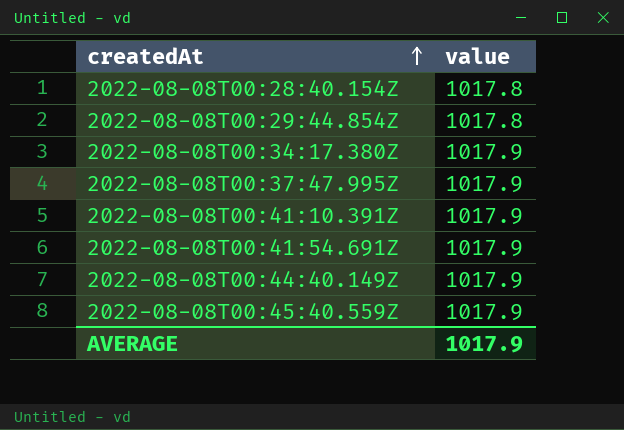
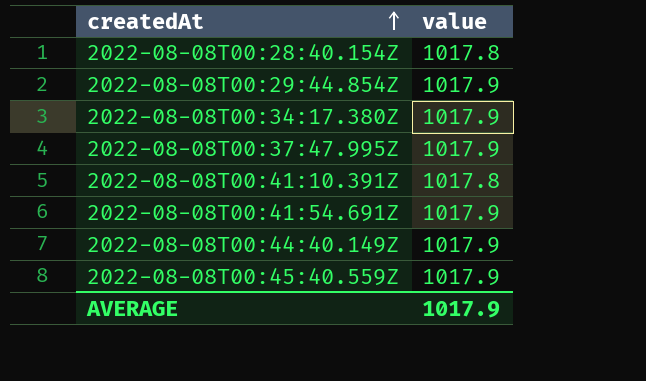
2022-08-08T00:29:44.854Z | value: 1017.8 -> 1017.9
2022-08-08T00:41:10.391Z | value: 1017.9 -> 1017.8

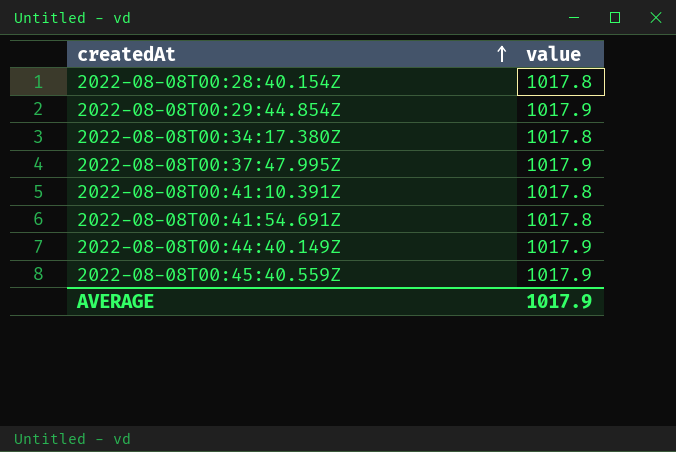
2022-08-08T00:34:17.380Z | value: 1017.9 -> 1017.8
2022-08-08T00:41:54.691Z | value: 1017.9 -> 1017.8

